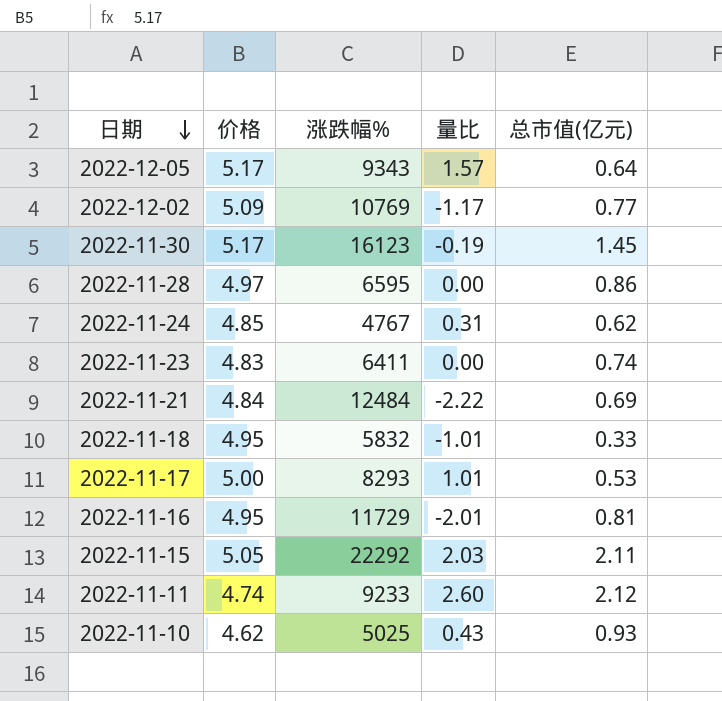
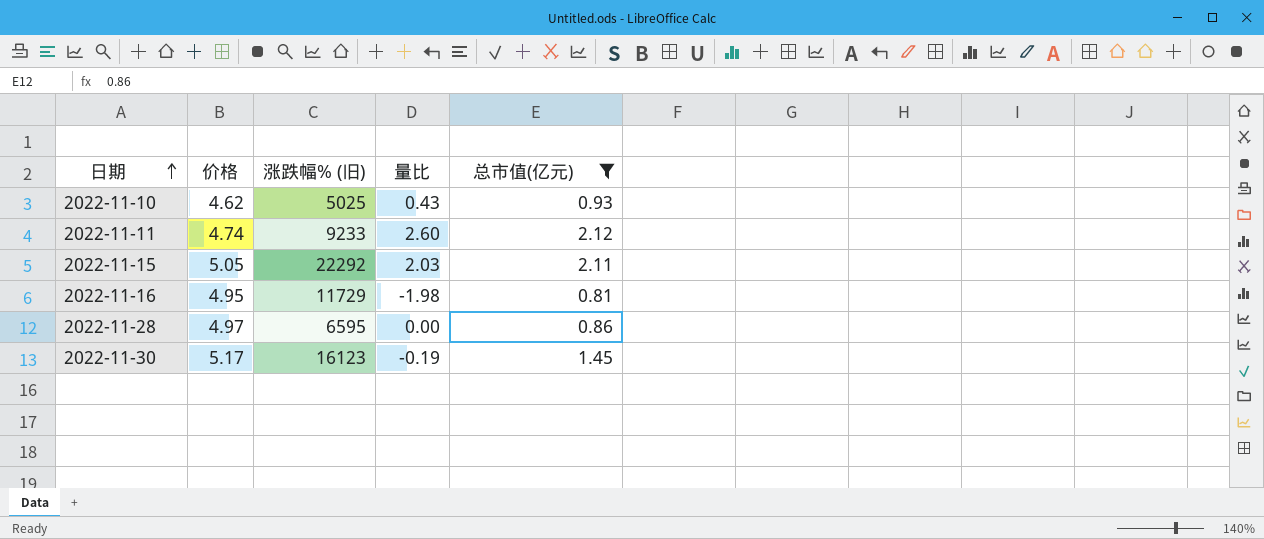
filter: none -> 总市值(亿元) >= 0.81
row order: 日期 descending -> 日期 ascending
column name: 涨跌幅% -> 涨跌幅% (旧)
2022-11-16 | 量比: -2.01 -> -1.98

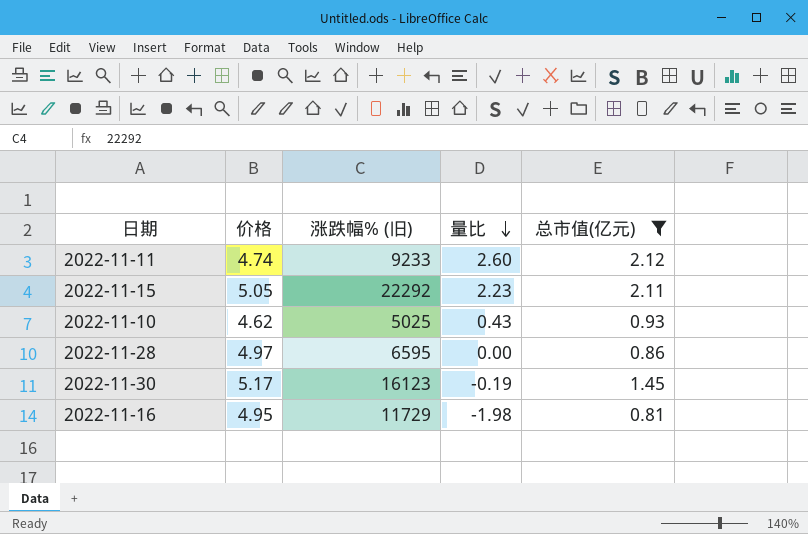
row order: 日期 ascending -> 量比 descending
2022-11-15 | 量比: 2.03 -> 2.23

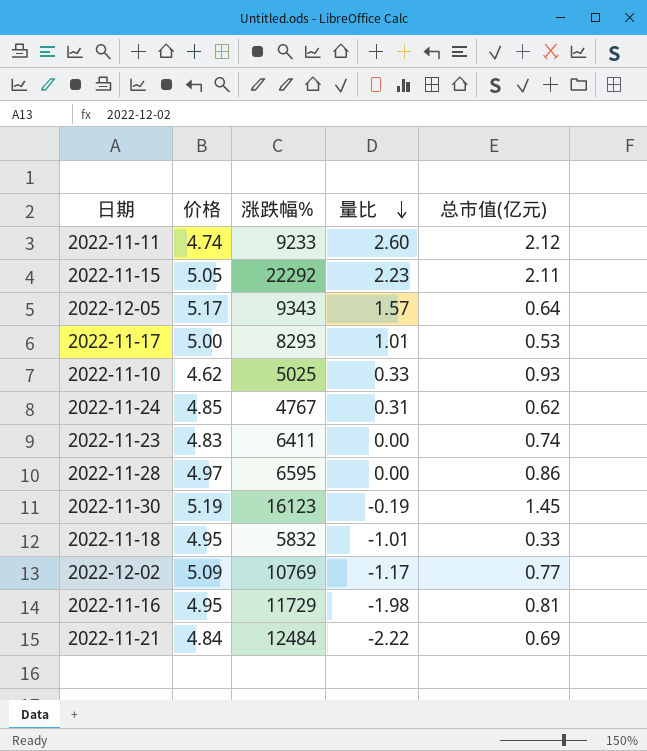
filter: 总市值(亿元) >= 0.81 -> none
column name: 涨跌幅% (旧) -> 涨跌幅%
2022-11-10 | 量比: 0.43 -> 0.33
2022-11-30 | 价格: 5.17 -> 5.19

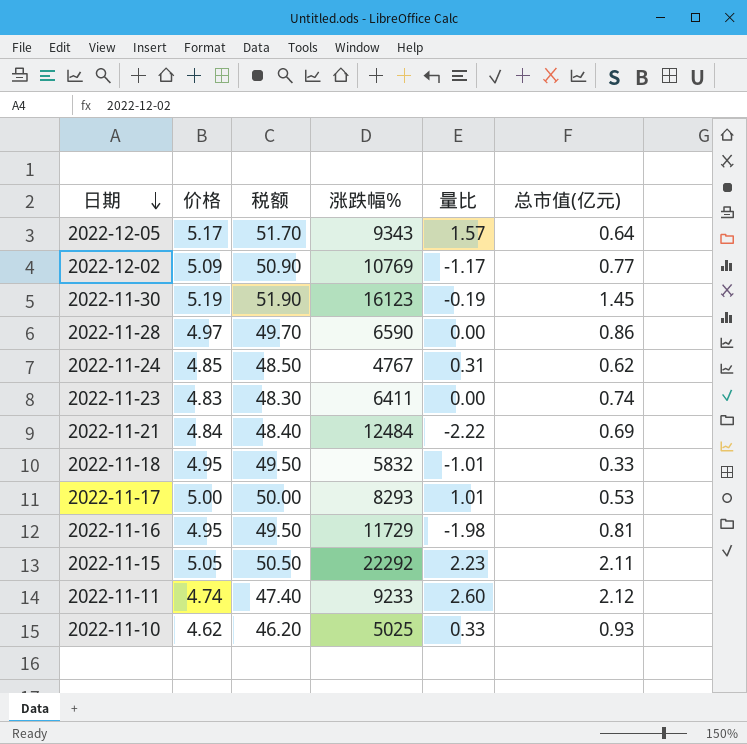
row order: 量比 descending -> 日期 descending
column 税额 | formula: none -> [价格] * 10
2022-11-28 | 涨跌幅%: 6595 -> 6590

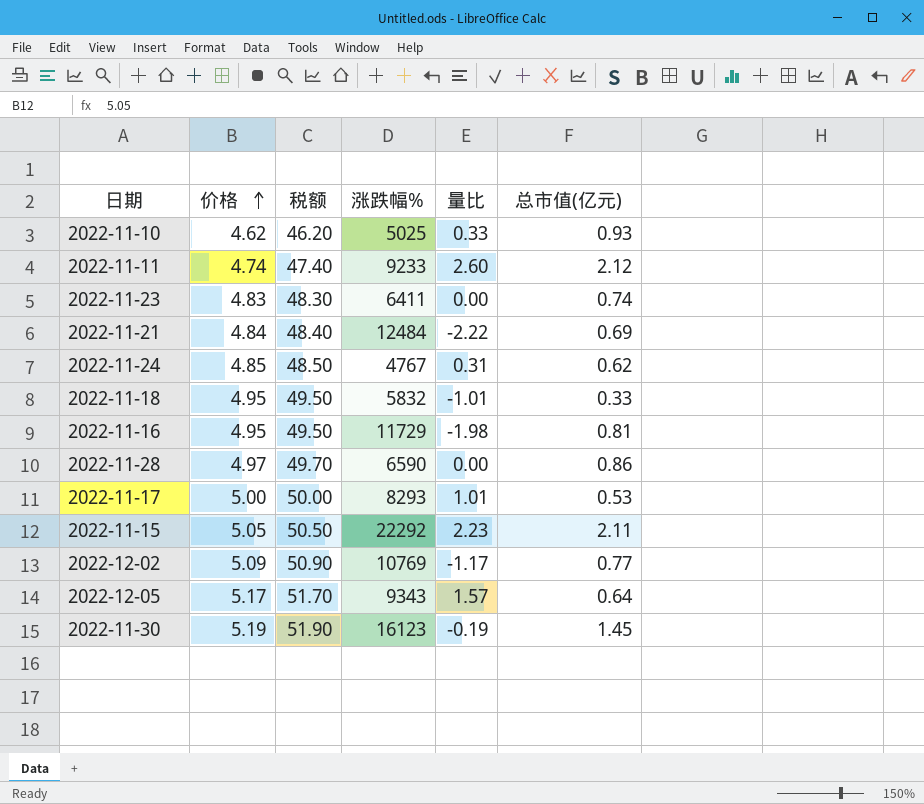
row order: 日期 descending -> 价格 ascending

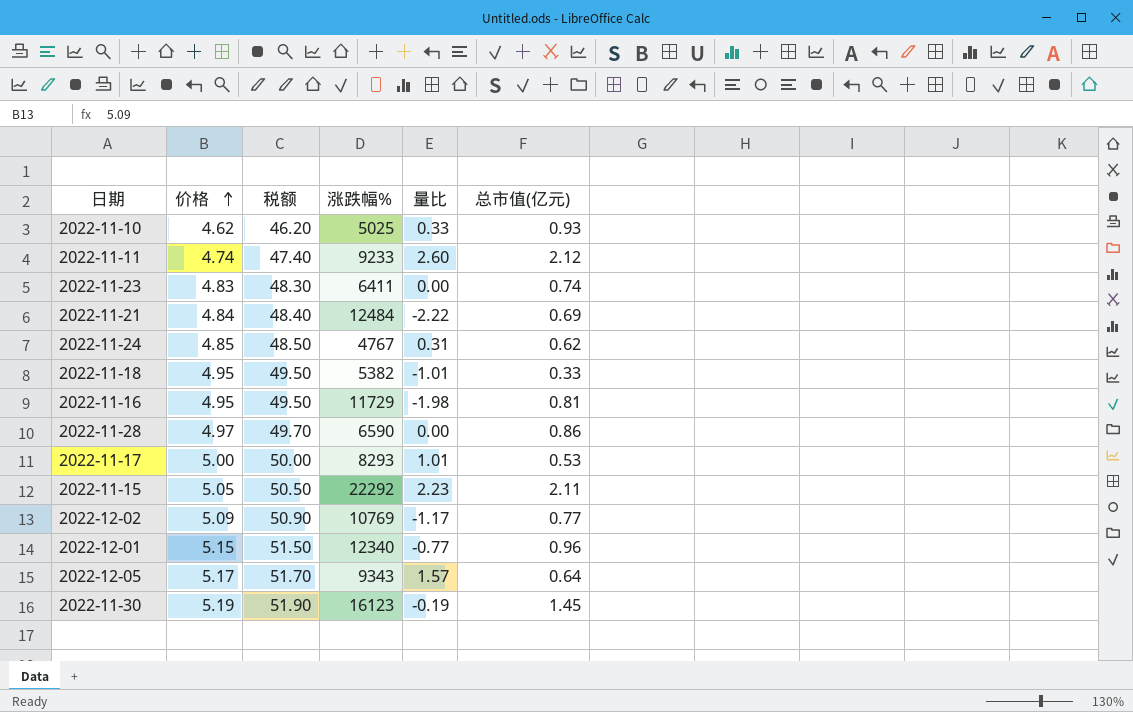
2022-11-18 | 涨跌幅%: 5832 -> 5382
row 2022-12-01: none -> 5.15 | 51.50 | 12340 | -0.77 | 0.96

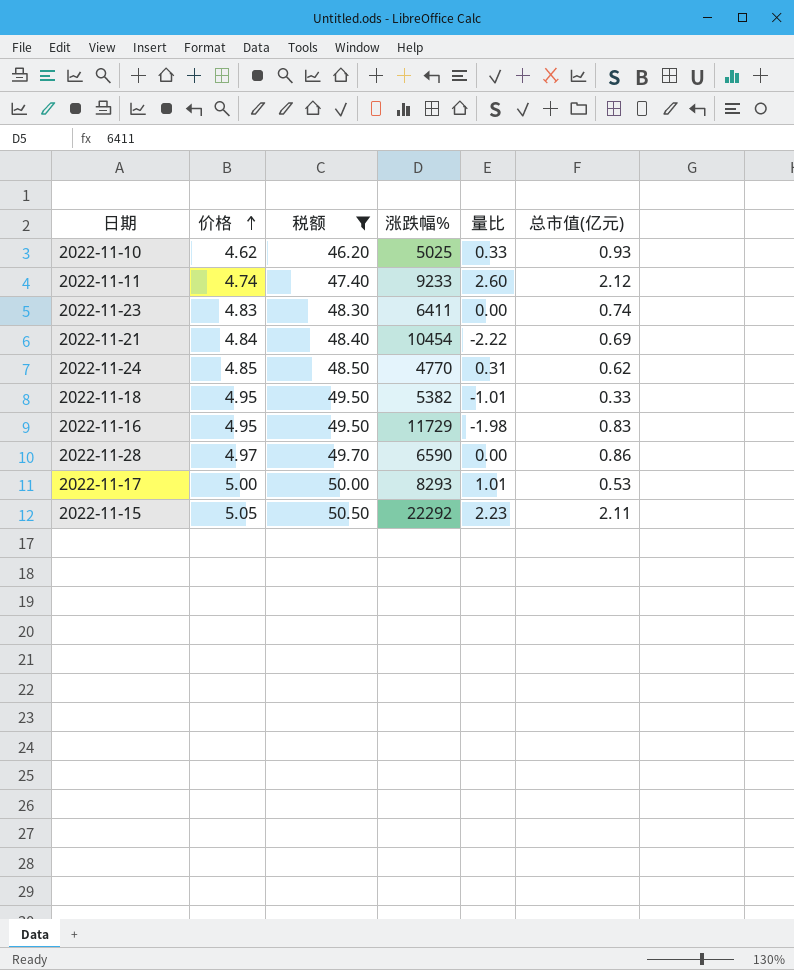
filter: none -> 税额 <= 50.50
2022-11-21 | 涨跌幅%: 12484 -> 10454
2022-11-24 | 涨跌幅%: 4767 -> 4770
2022-11-16 | 总市值(亿元): 0.81 -> 0.83

